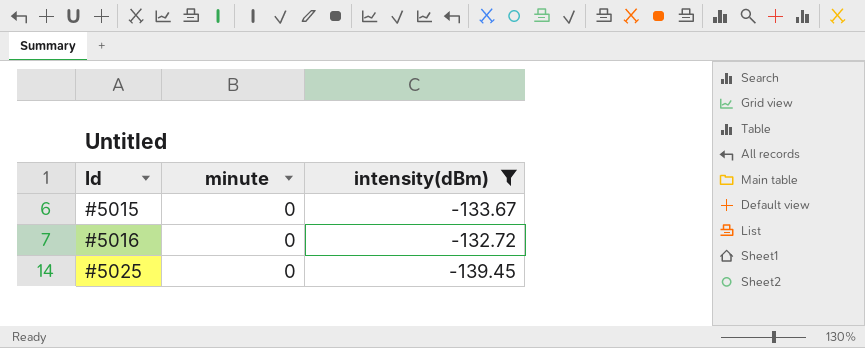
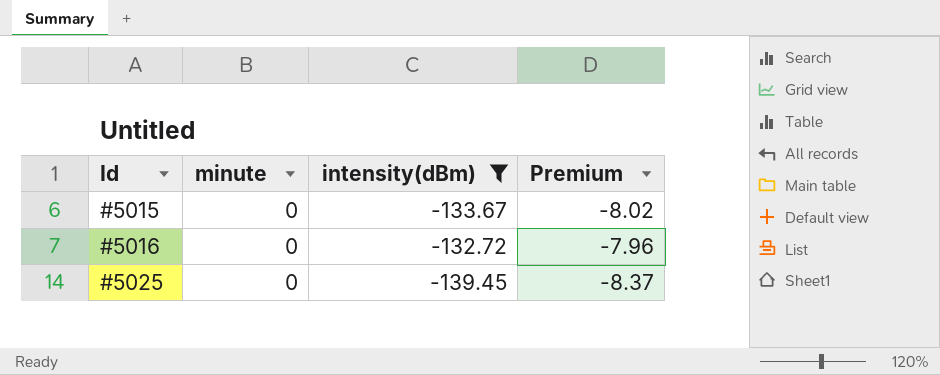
column Premium | formula: none -> [intensity(dBm)] * 0.06

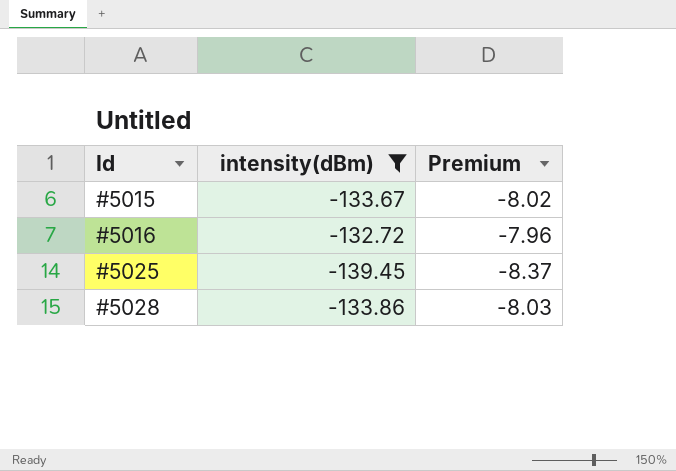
column minute | position: 2 -> none
row #5028: none -> -133.86 | -8.03

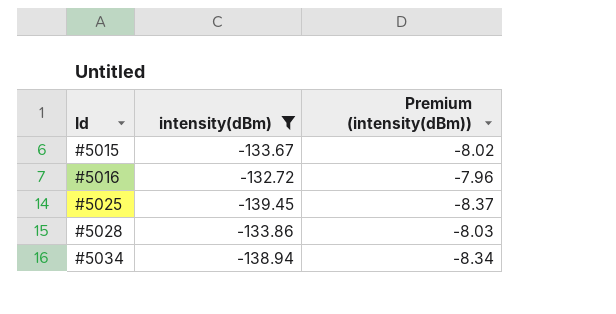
column name: Premium -> Premium (intensity(dBm))
row #5034: none -> -138.94 | -8.34

